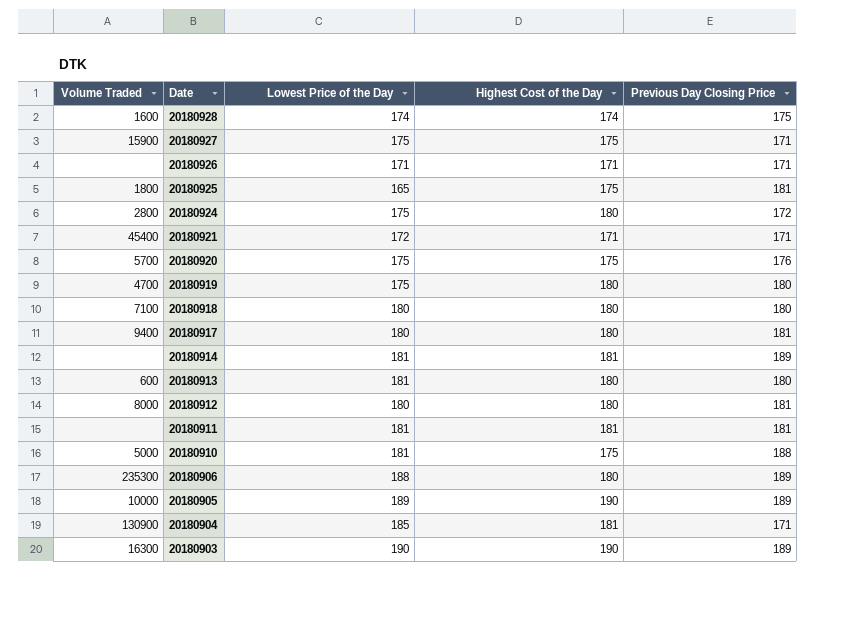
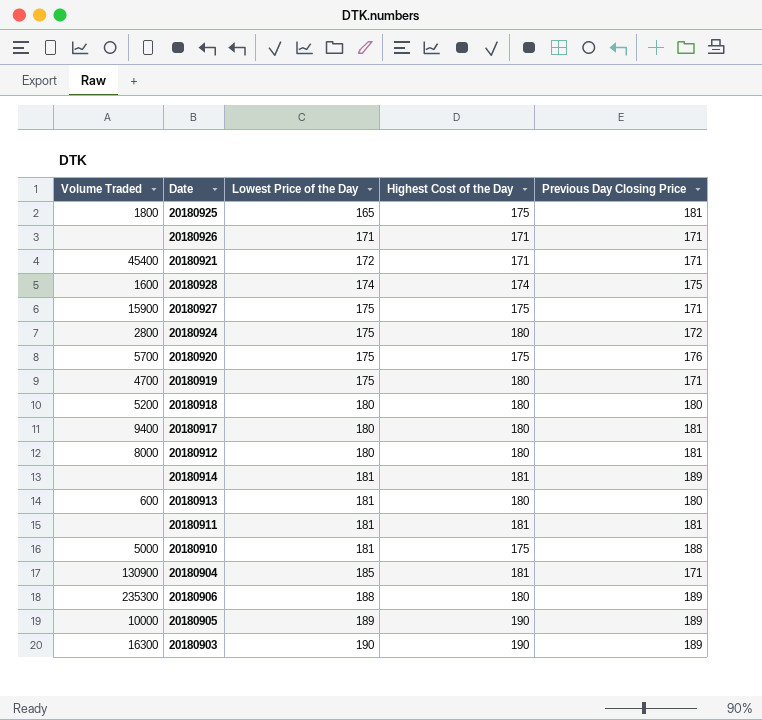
row order: Date descending -> Lowest Price of the Day ascending
20180919 | Previous Day Closing Price: 180 -> 171
20180918 | Volume Traded: 7100 -> 5200

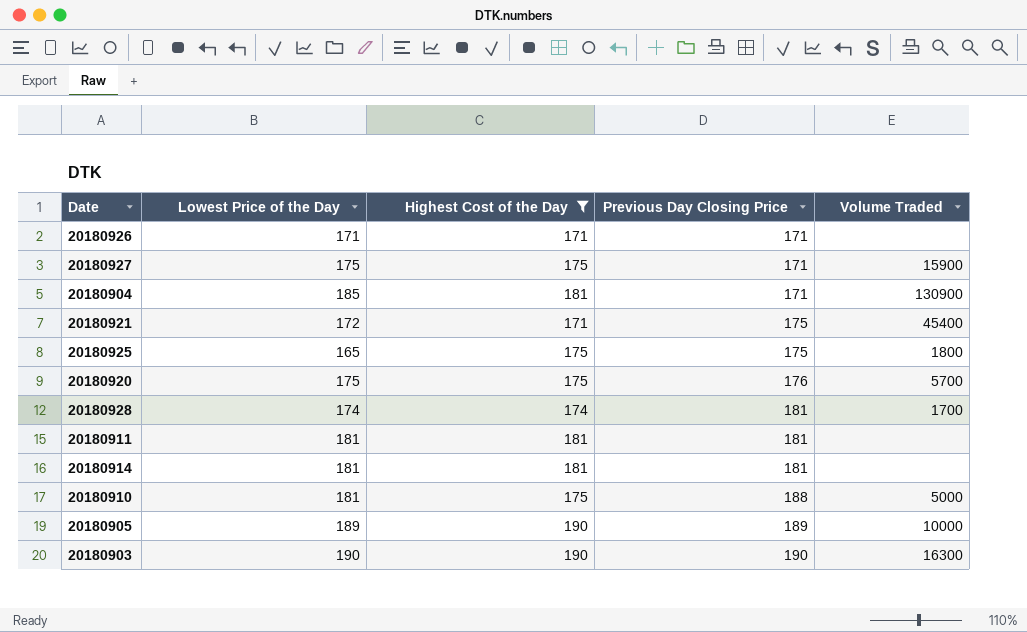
filter: none -> Highest Cost of the Day != 180
row order: Lowest Price of the Day ascending -> Previous Day Closing Price ascending
column Volume Traded | position: 1 -> 5
20180921 | Previous Day Closing Price: 171 -> 175
20180925 | Previous Day Closing Price: 181 -> 175
20180928 | Previous Day Closing Price: 175 -> 181
20180928 | Volume Traded: 1600 -> 1700
20180914 | Previous Day Closing Price: 189 -> 181
20180903 | Previous Day Closing Price: 189 -> 190

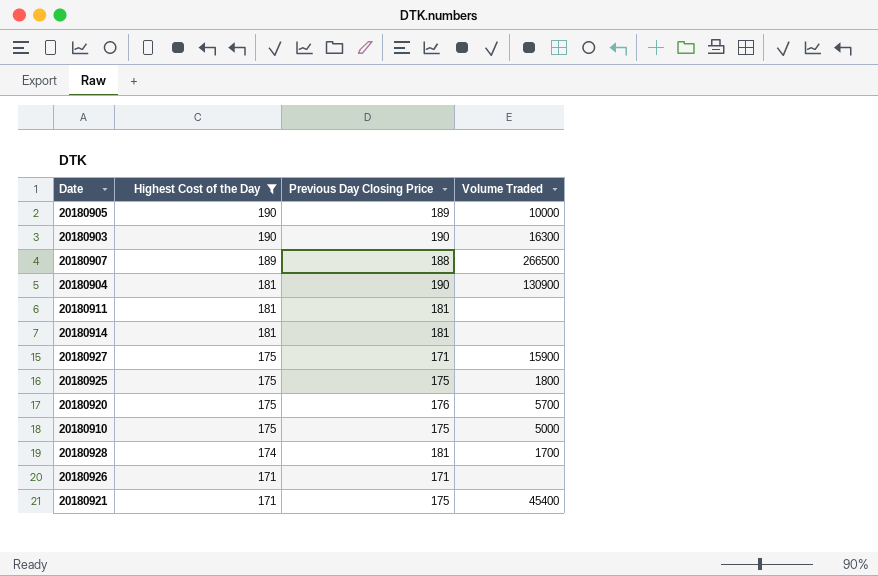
row order: Previous Day Closing Price ascending -> Highest Cost of the Day descending
column Lowest Price of the Day | position: 2 -> none
row 20180907: none -> 189 | 188 | 266500
20180904 | Previous Day Closing Price: 171 -> 190
20180910 | Previous Day Closing Price: 188 -> 175

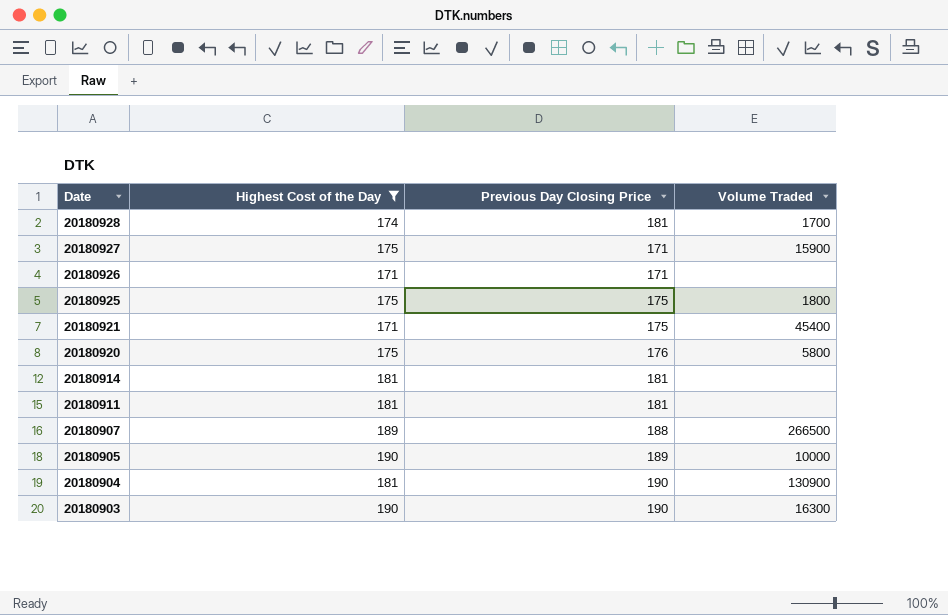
row order: Highest Cost of the Day descending -> Date descending
row 20180910: 175 | 175 | 5000 -> none
20180920 | Volume Traded: 5700 -> 5800

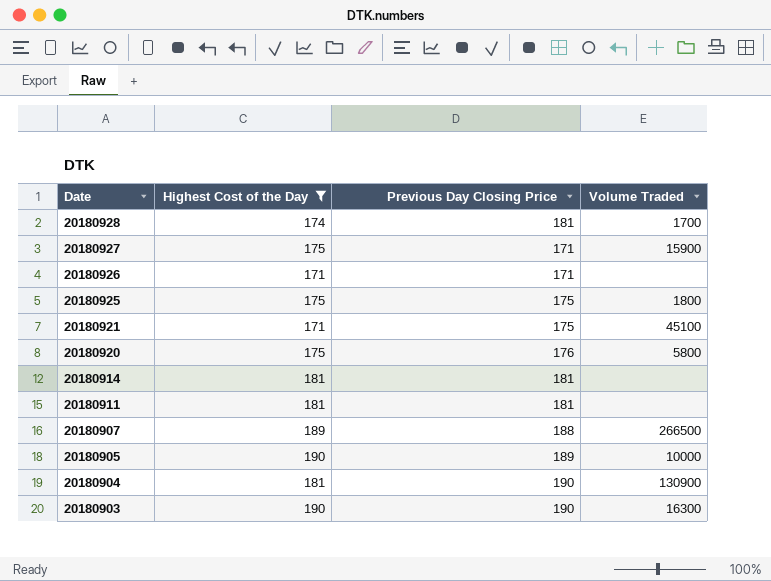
20180921 | Volume Traded: 45400 -> 45100

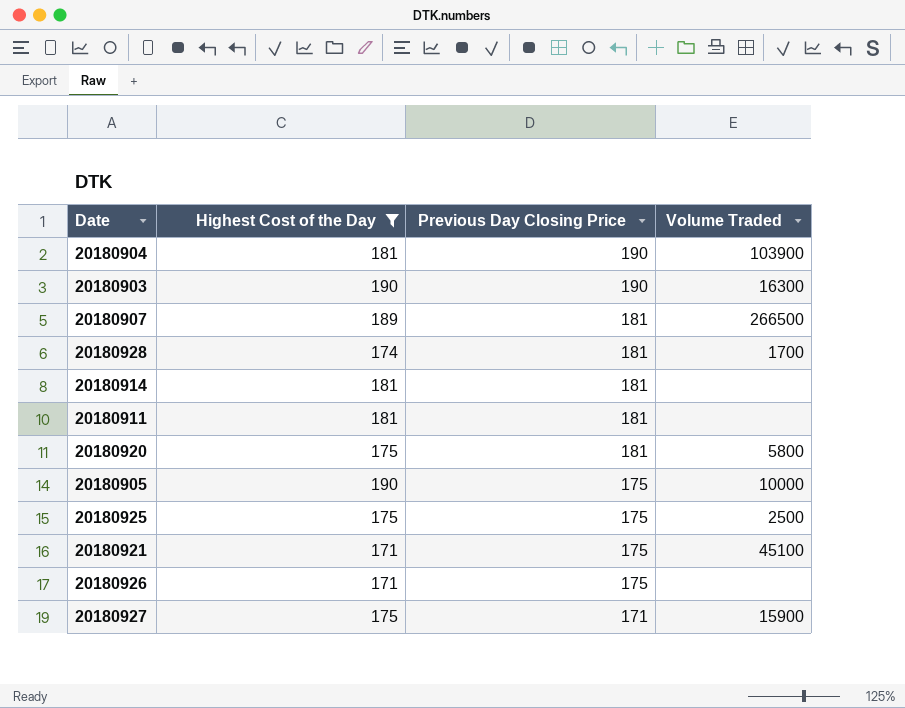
row order: Date descending -> Previous Day Closing Price descending
20180904 | Volume Traded: 130900 -> 103900
20180907 | Previous Day Closing Price: 188 -> 181
20180920 | Previous Day Closing Price: 176 -> 181
20180905 | Previous Day Closing Price: 189 -> 175
20180925 | Volume Traded: 1800 -> 2500
20180926 | Previous Day Closing Price: 171 -> 175

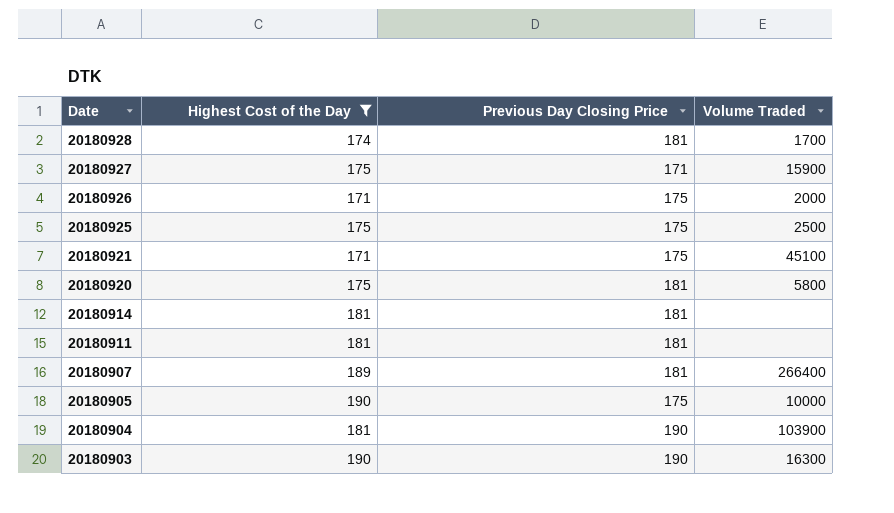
row order: Previous Day Closing Price descending -> Date descending
20180926 | Volume Traded: none -> 2000
20180907 | Volume Traded: 266500 -> 266400

